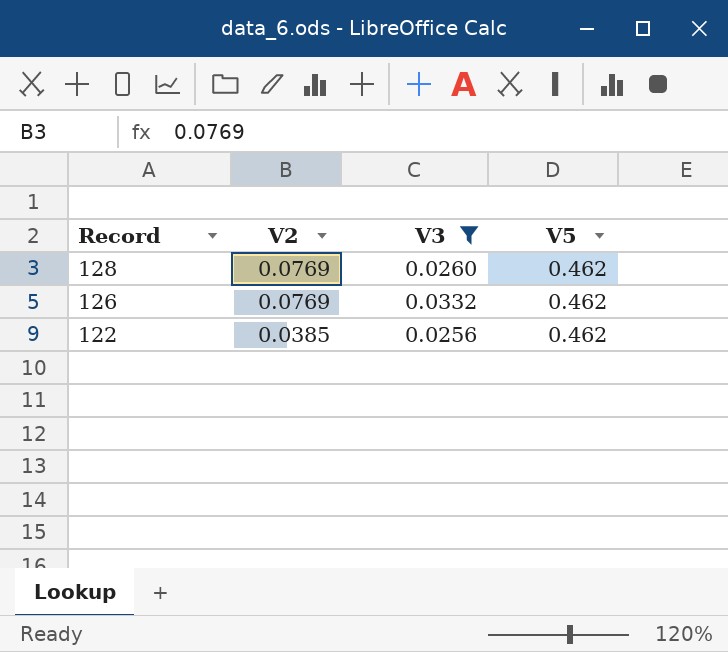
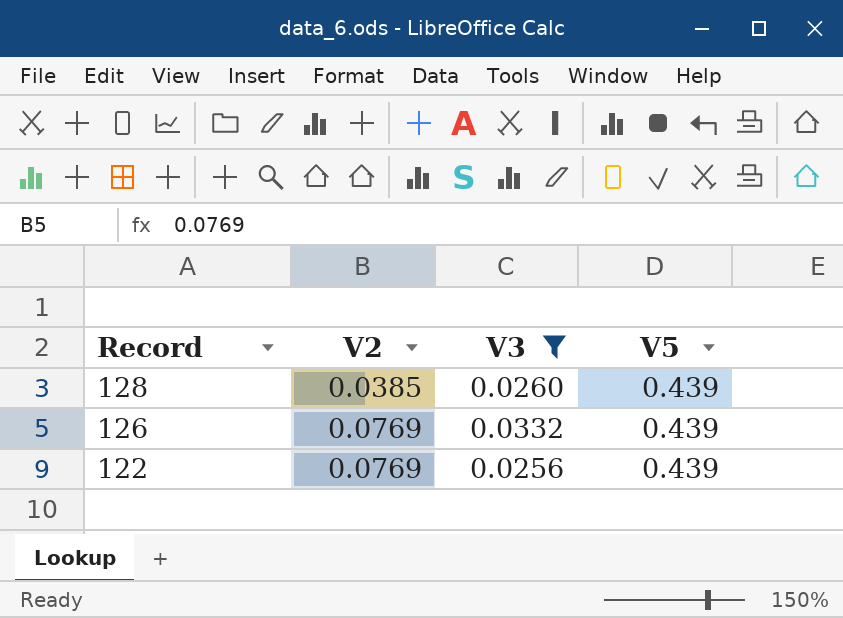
128 | V2: 0.0769 -> 0.0385
128 | V5: 0.462 -> 0.439
126 | V5: 0.462 -> 0.439
122 | V2: 0.0385 -> 0.0769
122 | V5: 0.462 -> 0.439

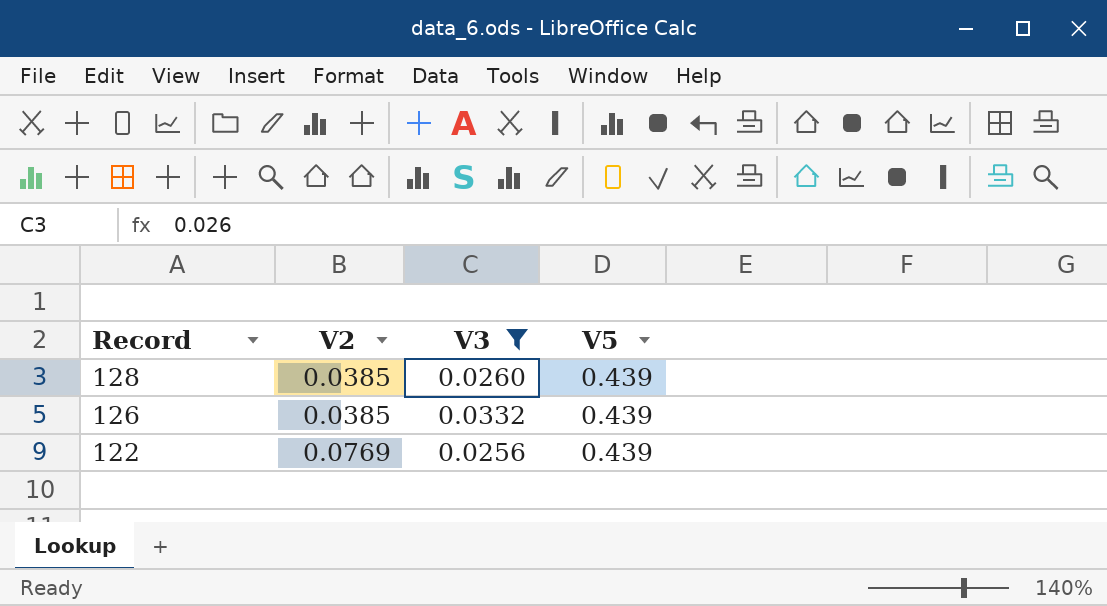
126 | V2: 0.0769 -> 0.0385

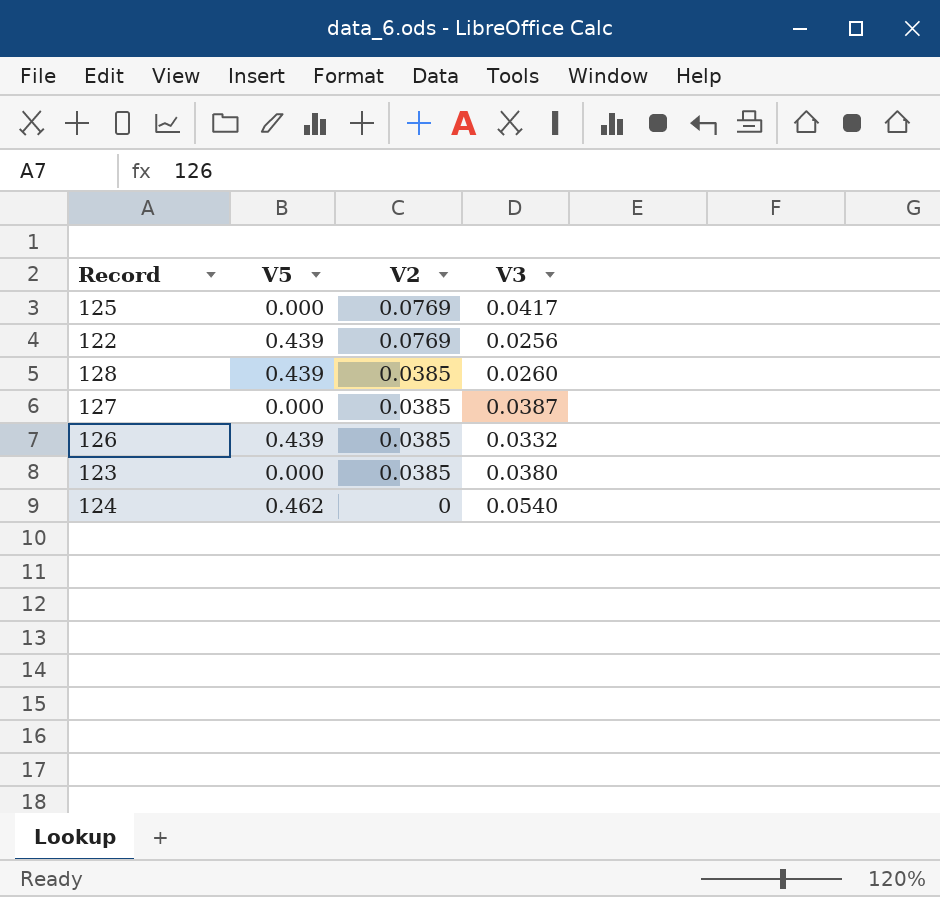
filter: V3 <= 0.0332 -> none
row order: Record descending -> V2 descending
column V5 | position: 4 -> 2

